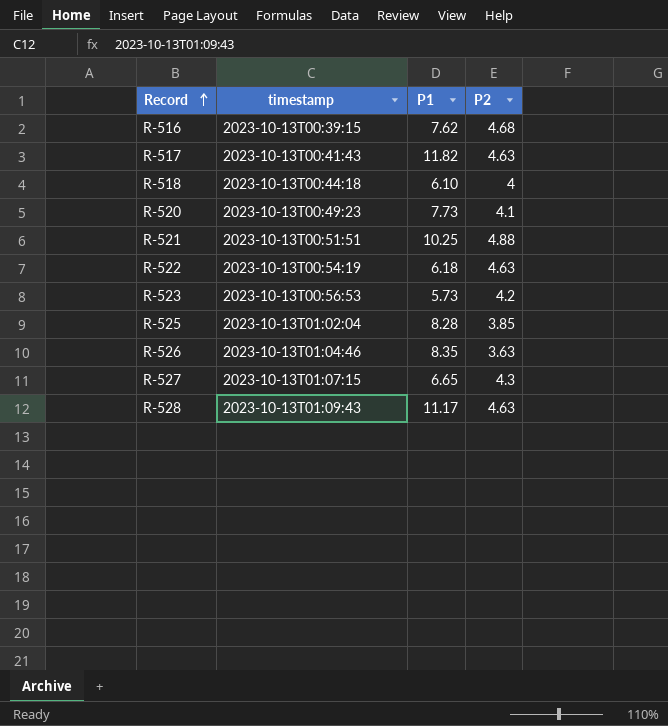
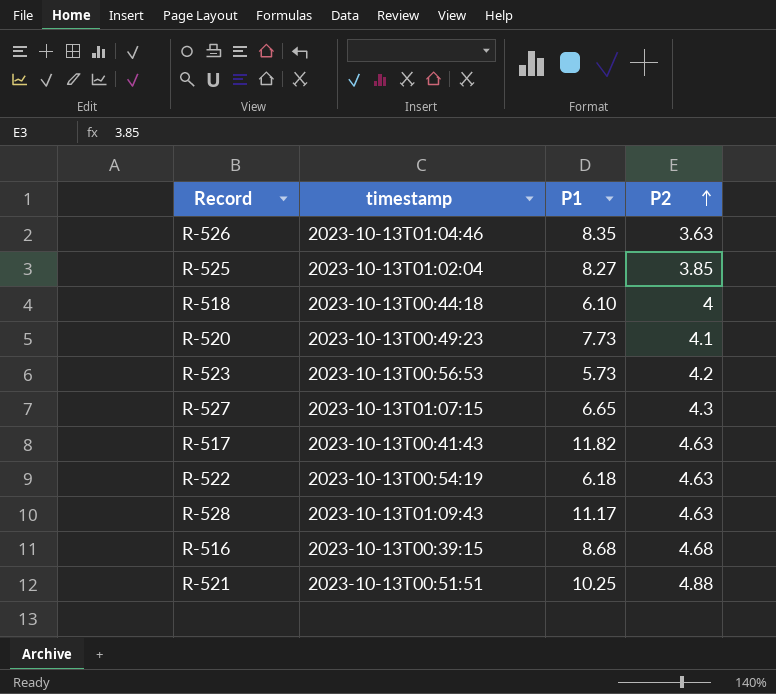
row order: Record ascending -> P2 ascending
R-525 | P1: 8.28 -> 8.27
R-516 | P1: 7.62 -> 8.68

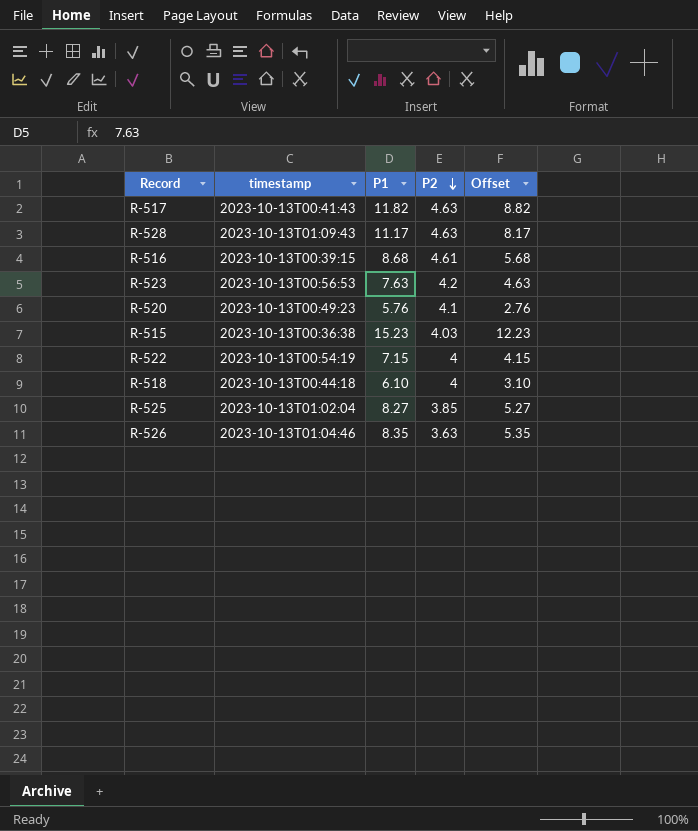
row order: P2 ascending -> P2 descending
column Offset | formula: none -> [P1] - 3
row R-527: 2023-10-13T01:07:15 | 6.65 | 4.3 -> none
row R-521: 2023-10-13T00:51:51 | 10.25 | 4.88 -> none
R-516 | P2: 4.68 -> 4.61
R-523 | P1: 5.73 -> 7.63
R-520 | P1: 7.73 -> 5.76
row R-515: none -> 2023-10-13T00:36:38 | 15.23 | 4.03 | 12.23
R-522 | P1: 6.18 -> 7.15
R-522 | P2: 4.63 -> 4

